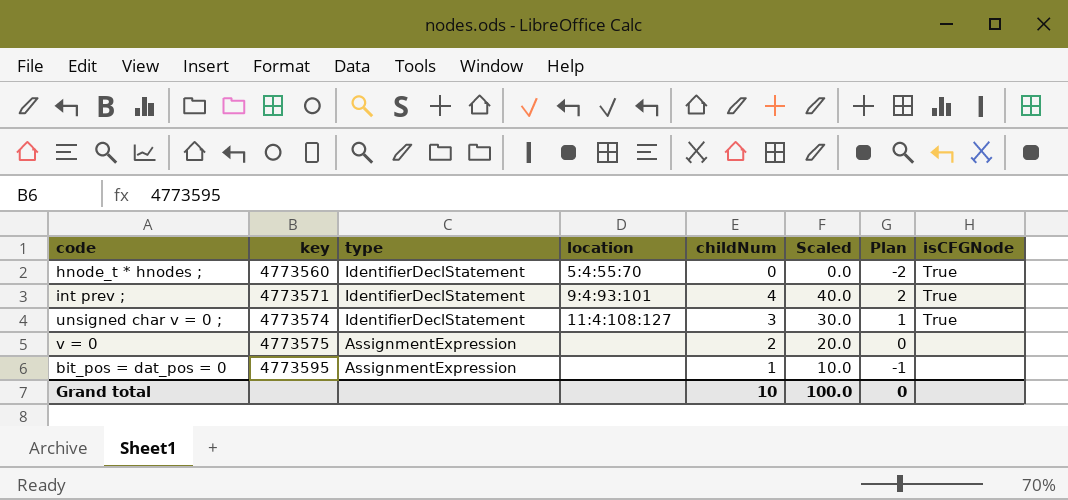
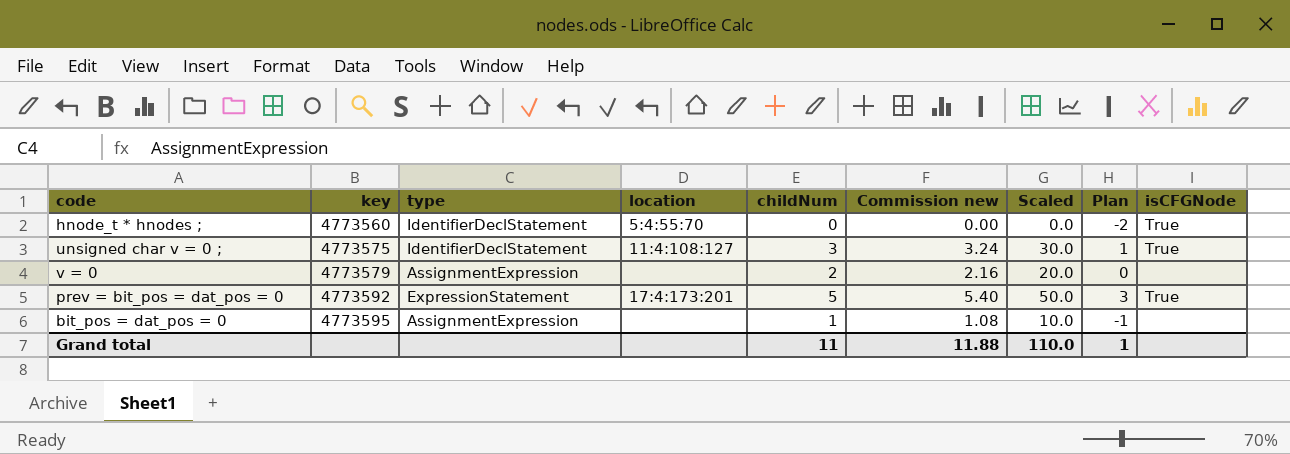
column Commission new | formula: none -> [childNum] * 1.08
row int prev ;: 4773571 | IdentifierDeclStatement | 9:4:93:101 | 4 | 40.0 | 2 | True -> none
unsigned char v = 0 ; | key: 4773574 -> 4773575
v = 0 | key: 4773575 -> 4773579
row prev = bit_pos = dat_pos = 0: none -> 4773592 | ExpressionStatement | 17:4:173:201 | 5 | 5.40 | 50.0 | 3 | True
Grand total | childNum: 10 -> 11
Grand total | Scaled: 100.0 -> 110.0
Grand total | Plan: 0 -> 1

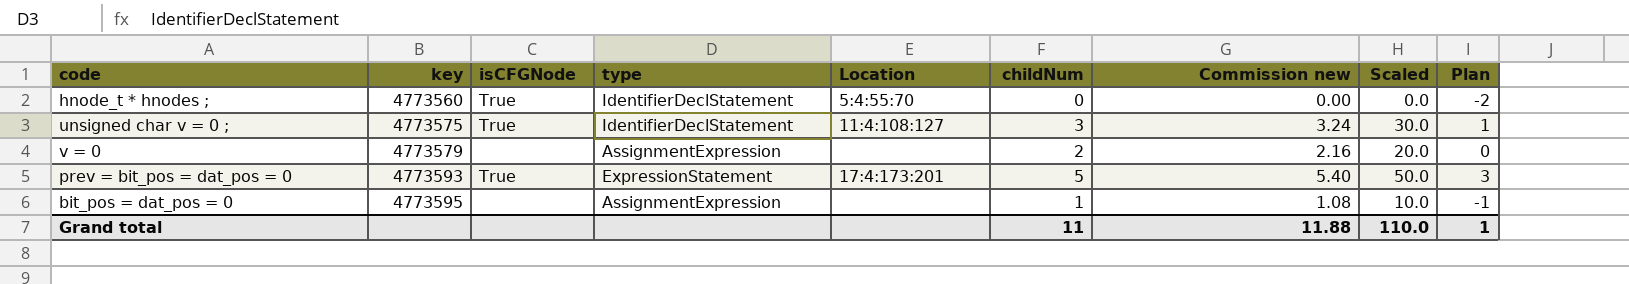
column isCFGNode | position: 9 -> 3
column name: location -> Location
prev = bit_pos = dat_pos = 0 | key: 4773592 -> 4773593

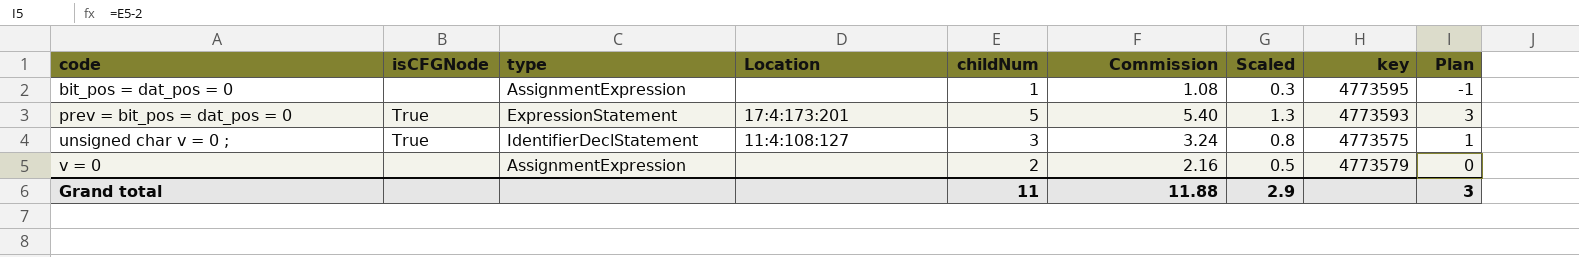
row order: key ascending -> code ascending
column name: Commission new -> Commission
column Scaled | formula: [childNum] * 10 -> [childNum] * 0.25
column key | position: 2 -> 8
row hnode_t * hnodes ;: 4773560 | True | IdentifierDeclStatement | 5:4:55:70 | 0 | 0.00 | 0.0 | -2 -> none
Grand total | Scaled: 110.0 -> 2.9
Grand total | Plan: 1 -> 3

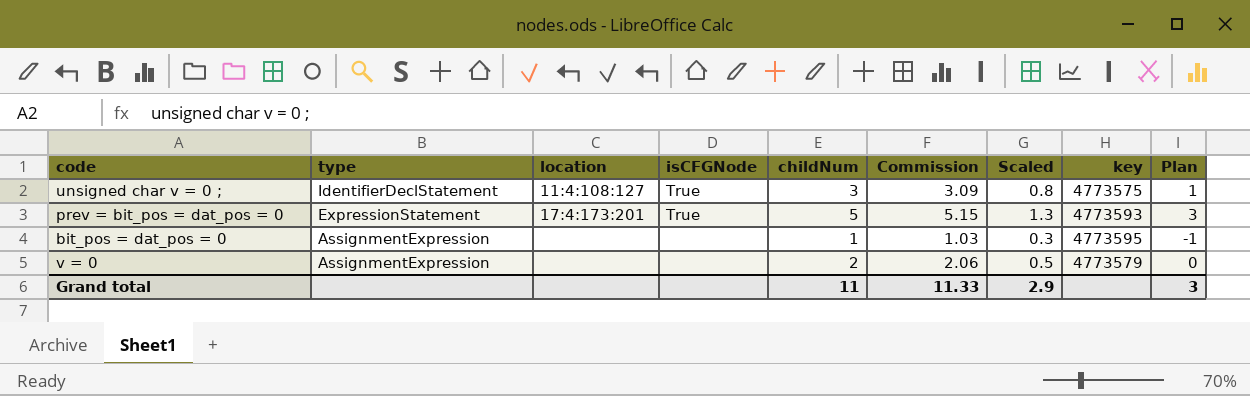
row order: code ascending -> type descending
column name: Location -> location
column isCFGNode | position: 2 -> 4
column Commission | formula: [childNum] * 1.08 -> [childNum] * 1.03
Grand total | Commission: 11.88 -> 11.33

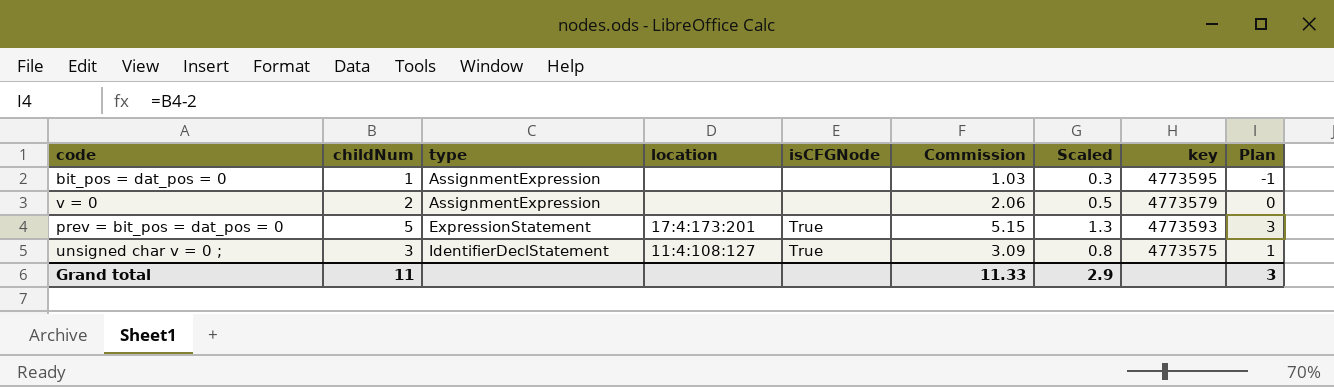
row order: type descending -> type ascending
column childNum | position: 5 -> 2

